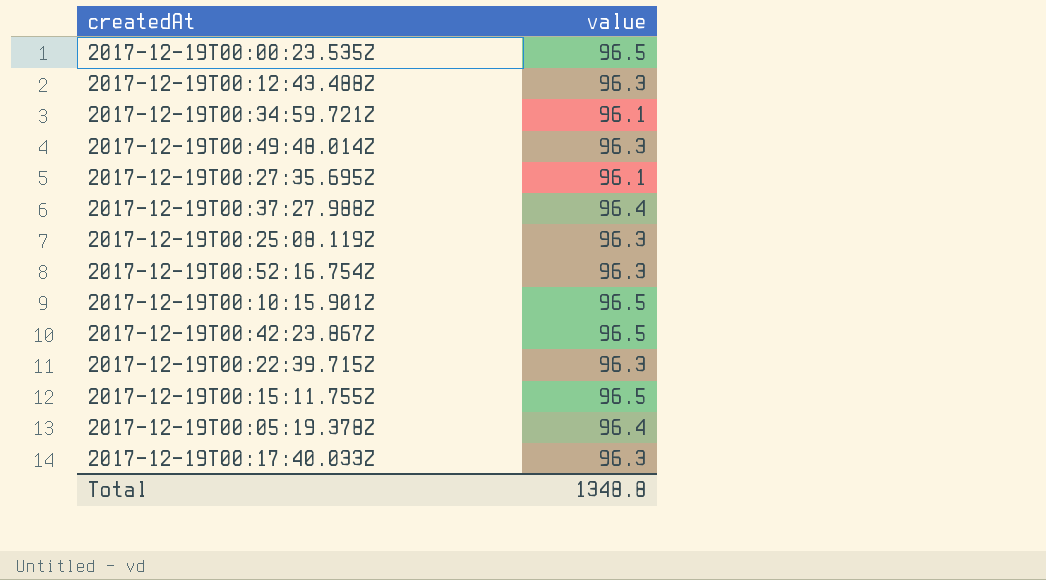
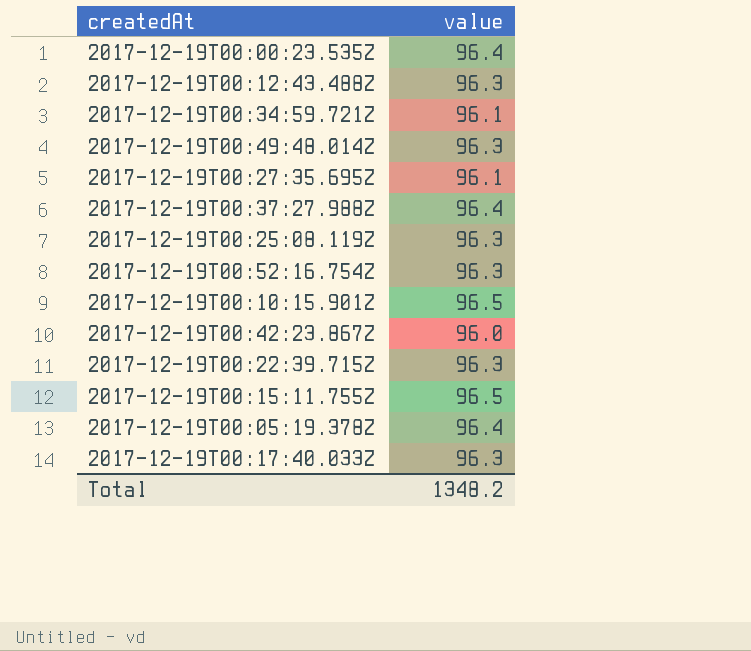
2017-12-19T00:00:23.535Z | value: 96.5 -> 96.4
2017-12-19T00:42:23.867Z | value: 96.5 -> 96.0
Total | value: 1348.8 -> 1348.2

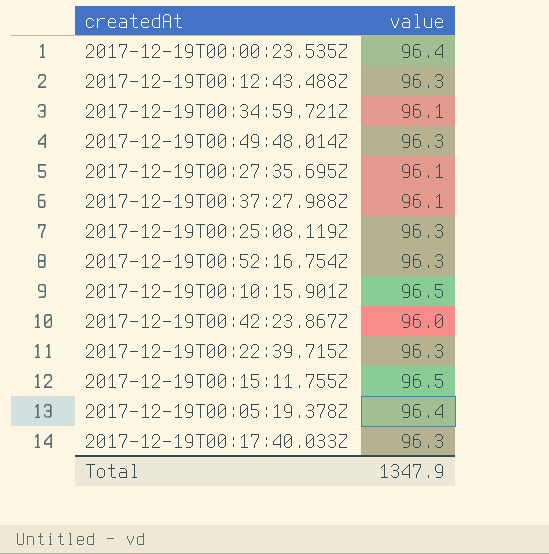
2017-12-19T00:37:27.988Z | value: 96.4 -> 96.1
Total | value: 1348.2 -> 1347.9

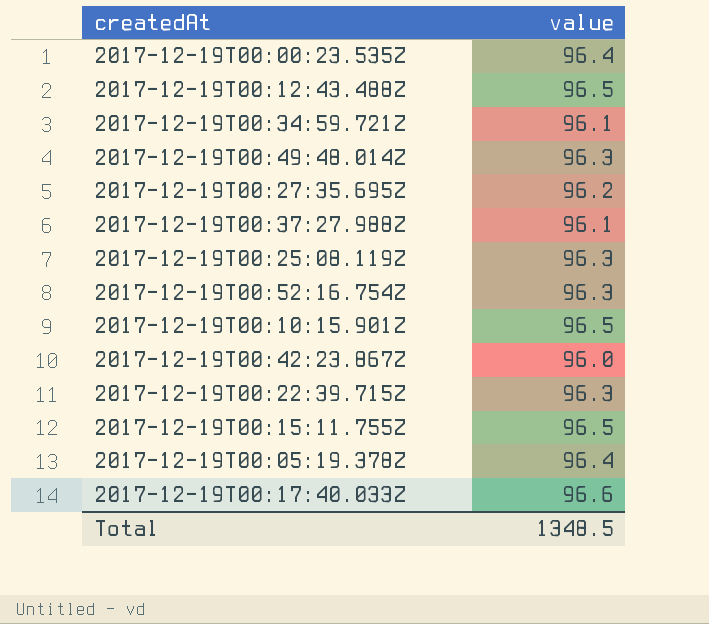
2017-12-19T00:12:43.488Z | value: 96.3 -> 96.5
2017-12-19T00:27:35.695Z | value: 96.1 -> 96.2
2017-12-19T00:17:40.033Z | value: 96.3 -> 96.6
Total | value: 1347.9 -> 1348.5

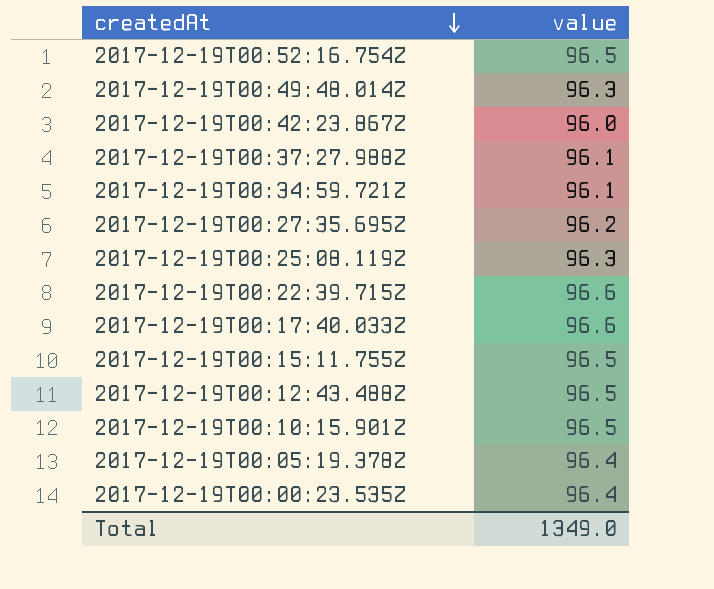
row order: none -> createdAt descending
2017-12-19T00:52:16.754Z | value: 96.3 -> 96.5
2017-12-19T00:22:39.715Z | value: 96.3 -> 96.6
Total | value: 1348.5 -> 1349.0

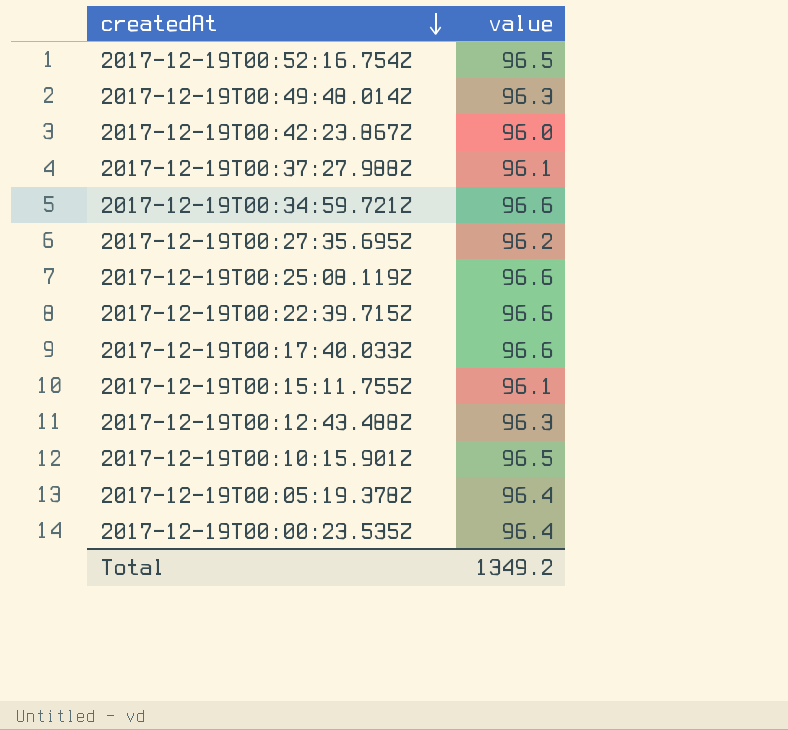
2017-12-19T00:34:59.721Z | value: 96.1 -> 96.6
2017-12-19T00:25:08.119Z | value: 96.3 -> 96.6
2017-12-19T00:15:11.755Z | value: 96.5 -> 96.1
2017-12-19T00:12:43.488Z | value: 96.5 -> 96.3
Total | value: 1349.0 -> 1349.2

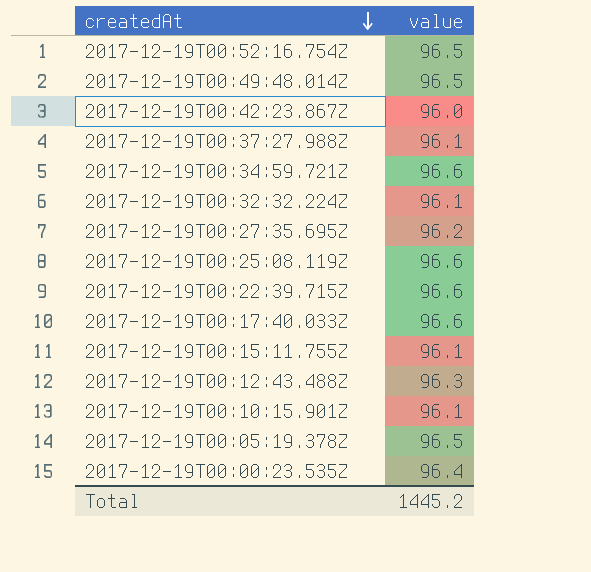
2017-12-19T00:49:48.014Z | value: 96.3 -> 96.5
row 2017-12-19T00:32:32.224Z: none -> 96.1
2017-12-19T00:10:15.901Z | value: 96.5 -> 96.1
2017-12-19T00:05:19.378Z | value: 96.4 -> 96.5
Total | value: 1349.2 -> 1445.2

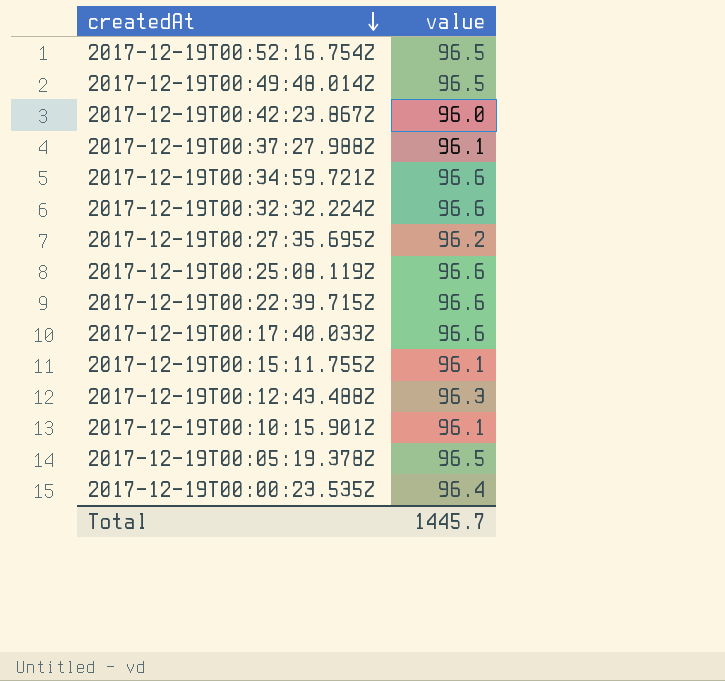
2017-12-19T00:32:32.224Z | value: 96.1 -> 96.6
Total | value: 1445.2 -> 1445.7

